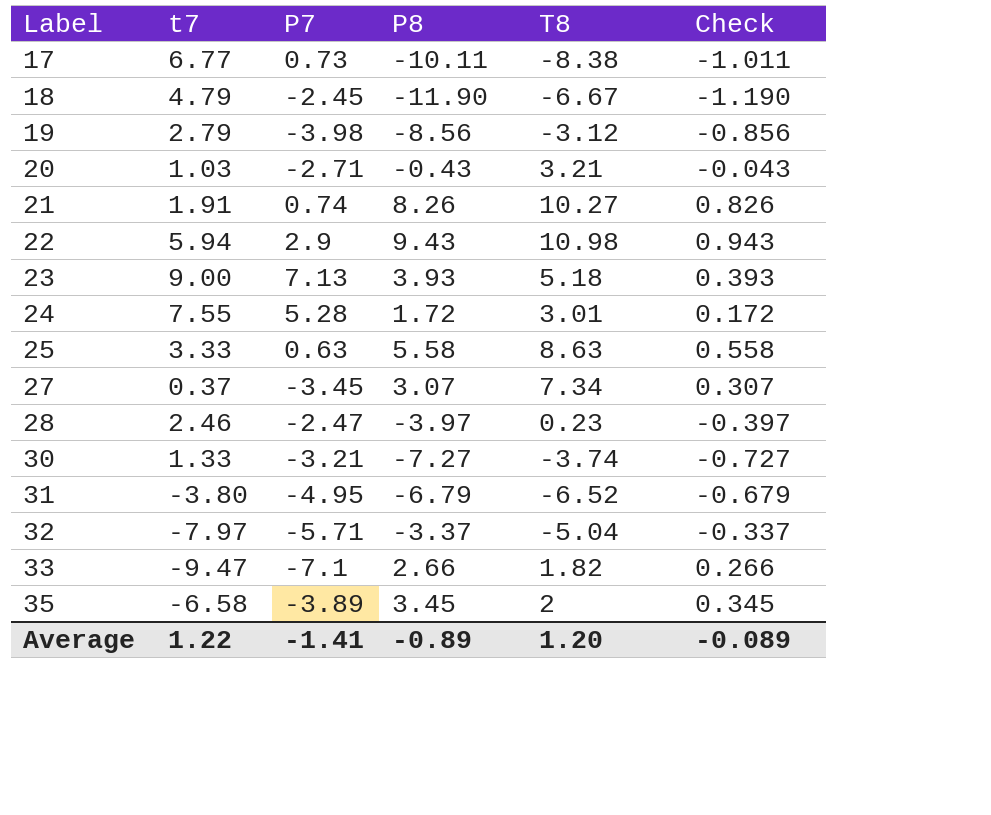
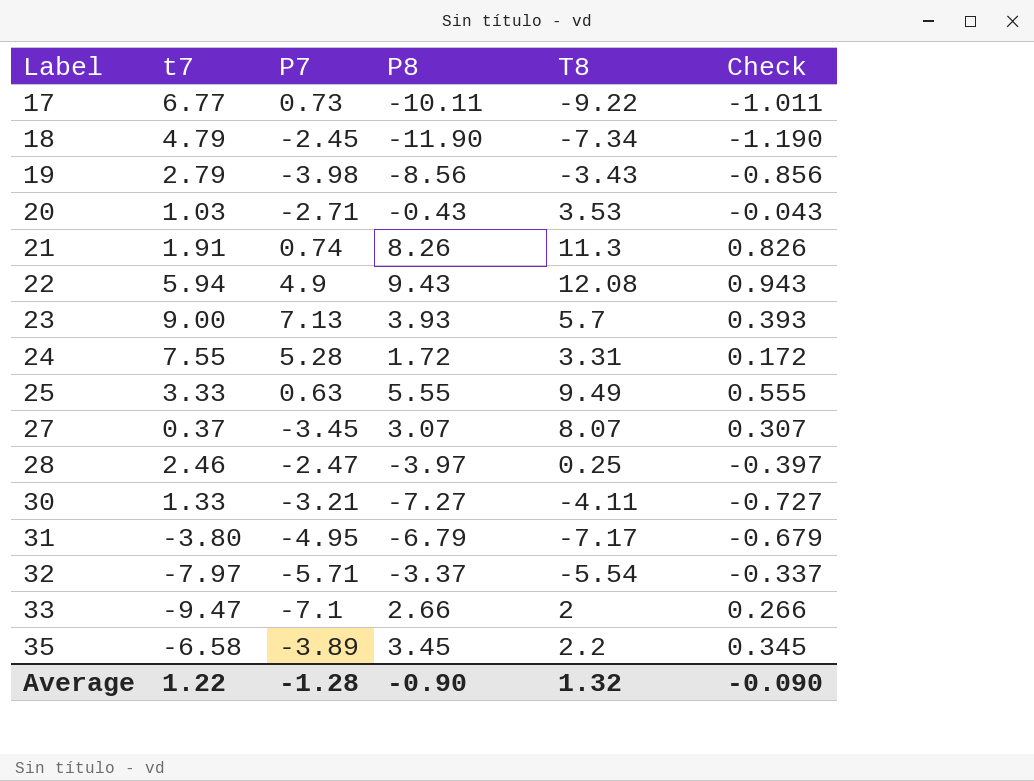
17 | T8: -8.38 -> -9.22
18 | T8: -6.67 -> -7.34
19 | T8: -3.12 -> -3.43
20 | T8: 3.21 -> 3.53
21 | T8: 10.27 -> 11.3
22 | P7: 2.9 -> 4.9
22 | T8: 10.98 -> 12.08
23 | T8: 5.18 -> 5.7
24 | T8: 3.01 -> 3.31
25 | P8: 5.58 -> 5.55
25 | T8: 8.63 -> 9.49
25 | Check: 0.558 -> 0.555
27 | T8: 7.34 -> 8.07
28 | T8: 0.23 -> 0.25
30 | T8: -3.74 -> -4.11
31 | T8: -6.52 -> -7.17
32 | T8: -5.04 -> -5.54
33 | T8: 1.82 -> 2
35 | T8: 2 -> 2.2
Average | P7: -1.41 -> -1.28
Average | P8: -0.89 -> -0.90
Average | T8: 1.20 -> 1.32
Average | Check: -0.089 -> -0.090

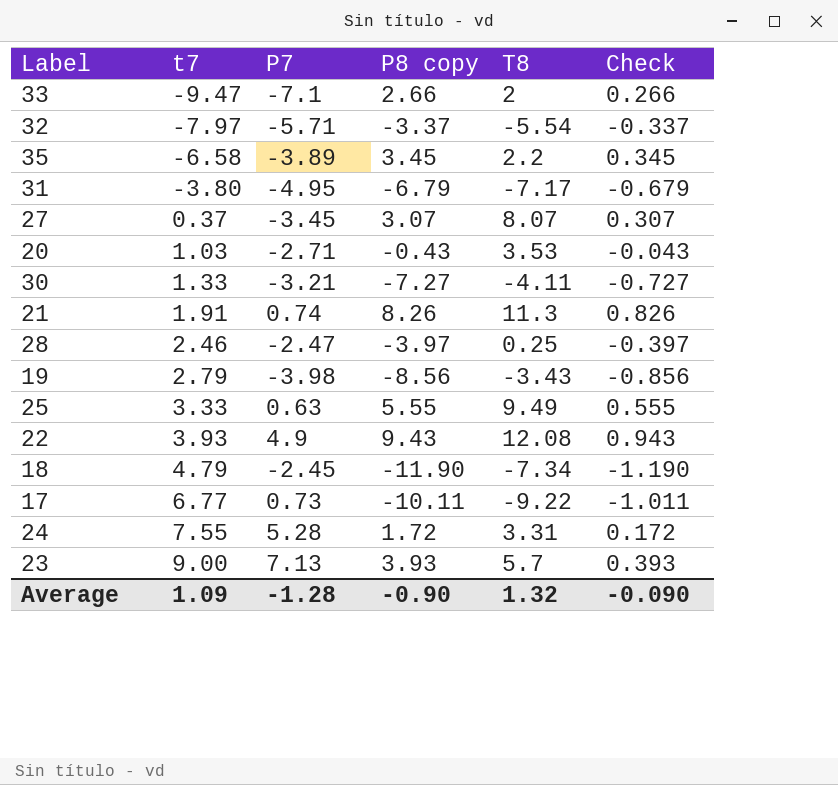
row order: Label ascending -> t7 ascending
column name: P8 -> P8 copy
22 | t7: 5.94 -> 3.93
Average | t7: 1.22 -> 1.09

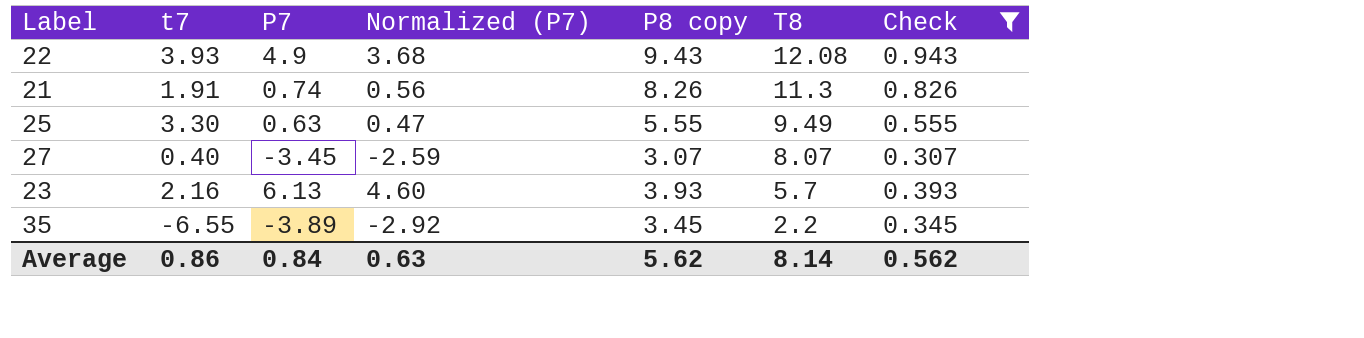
filter: none -> Check >= 0.307
row order: t7 ascending -> T8 descending
column Normalized (P7) | formula: none -> [P7] * 0.75
25 | t7: 3.33 -> 3.30
27 | t7: 0.37 -> 0.40
23 | t7: 9.00 -> 2.16
23 | P7: 7.13 -> 6.13
35 | t7: -6.58 -> -6.55
Average | t7: 1.09 -> 0.86
Average | P7: -1.28 -> 0.84
Average | P8 copy: -0.90 -> 5.62
Average | T8: 1.32 -> 8.14
Average | Check: -0.090 -> 0.562

